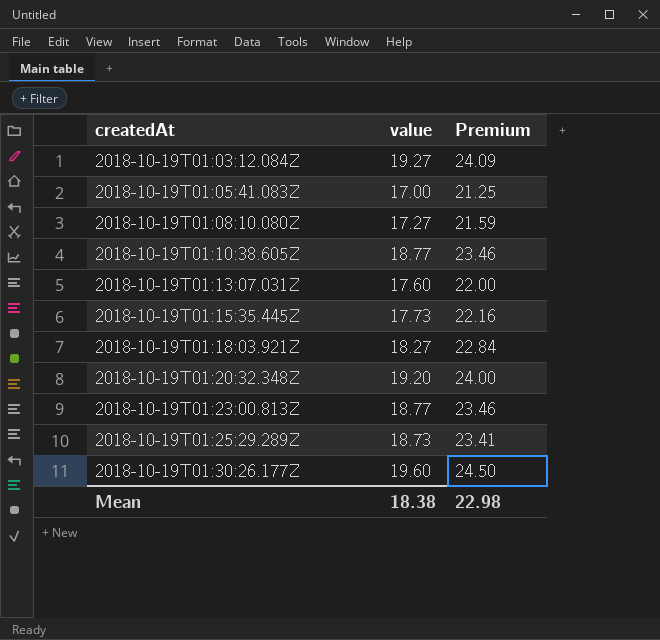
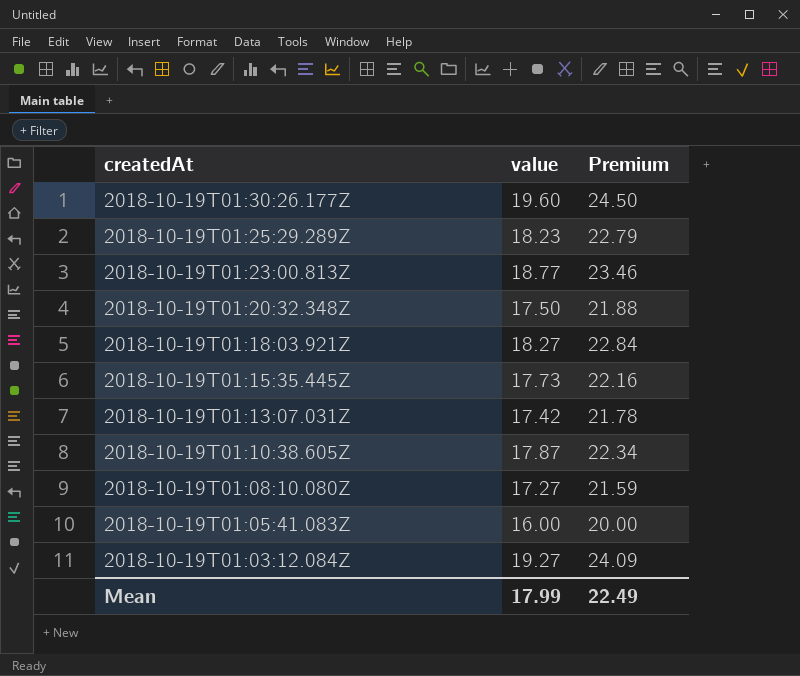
row order: createdAt ascending -> createdAt descending
2018-10-19T01:25:29.289Z | value: 18.73 -> 18.23
2018-10-19T01:25:29.289Z | Premium: 23.41 -> 22.79
2018-10-19T01:20:32.348Z | value: 19.20 -> 17.50
2018-10-19T01:20:32.348Z | Premium: 24.00 -> 21.88
2018-10-19T01:13:07.031Z | value: 17.60 -> 17.42
2018-10-19T01:13:07.031Z | Premium: 22.00 -> 21.78
2018-10-19T01:10:38.605Z | value: 18.77 -> 17.87
2018-10-19T01:10:38.605Z | Premium: 23.46 -> 22.34
2018-10-19T01:05:41.083Z | value: 17.00 -> 16.00
2018-10-19T01:05:41.083Z | Premium: 21.25 -> 20.00
Mean | value: 18.38 -> 17.99
Mean | Premium: 22.98 -> 22.49

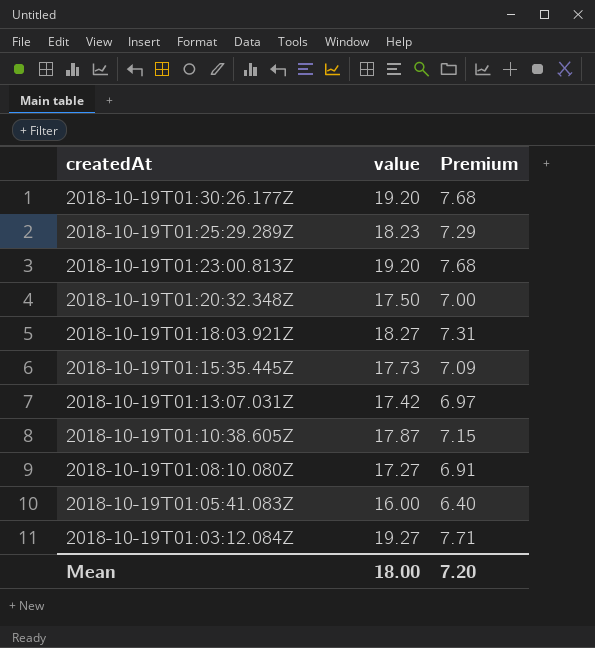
column Premium | formula: [value] * 1.25 -> [value] * 0.4
2018-10-19T01:30:26.177Z | value: 19.60 -> 19.20
2018-10-19T01:23:00.813Z | value: 18.77 -> 19.20
Mean | value: 17.99 -> 18.00
Mean | Premium: 22.49 -> 7.20

